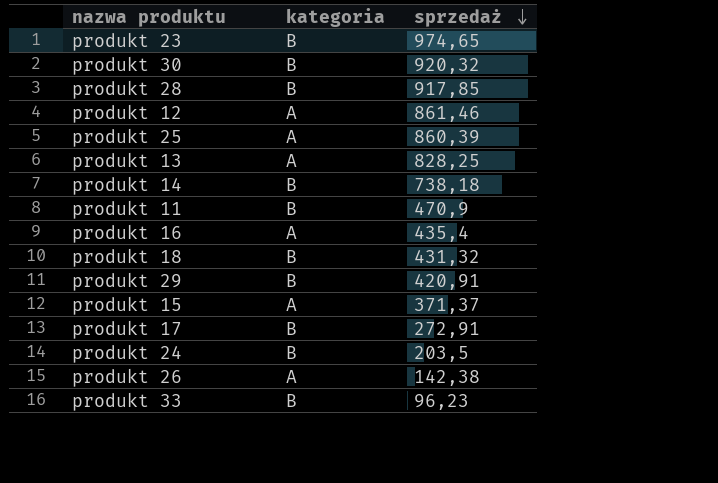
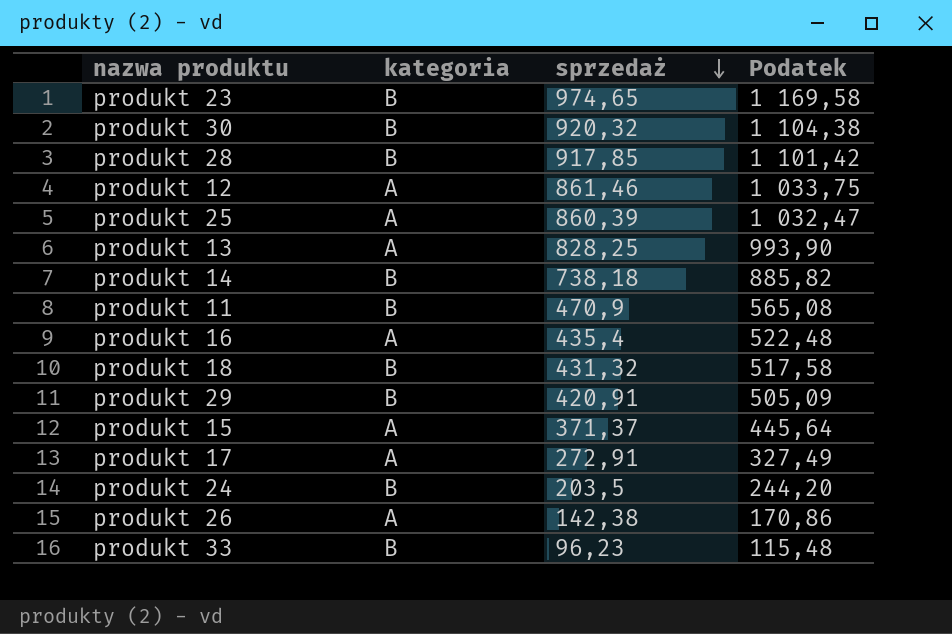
column Podatek | formula: none -> [sprzedaż] * 1,2
produkt 17 | kategoria: B -> A

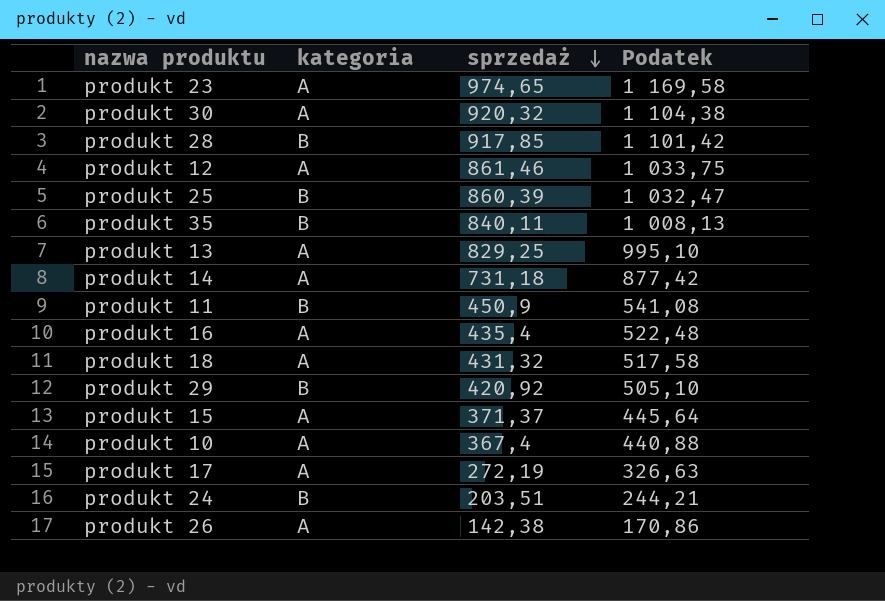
row produkt 33: B | 96,23 | 115,48 -> none
produkt 23 | kategoria: B -> A
produkt 30 | kategoria: B -> A
produkt 25 | kategoria: A -> B
row produkt 35: none -> B | 840,11 | 1 008,13
produkt 13 | sprzedaż: 828,25 -> 829,25
produkt 13 | Podatek: 993,90 -> 995,10
produkt 14 | kategoria: B -> A
produkt 14 | sprzedaż: 738,18 -> 731,18
produkt 14 | Podatek: 885,82 -> 877,42
produkt 11 | sprzedaż: 470,9 -> 450,9
produkt 11 | Podatek: 565,08 -> 541,08
produkt 18 | kategoria: B -> A
produkt 29 | sprzedaż: 420,91 -> 420,92
produkt 29 | Podatek: 505,09 -> 505,10
row produkt 10: none -> A | 367,4 | 440,88
produkt 17 | sprzedaż: 272,91 -> 272,19
produkt 17 | Podatek: 327,49 -> 326,63
produkt 24 | sprzedaż: 203,5 -> 203,51
produkt 24 | Podatek: 244,20 -> 244,21

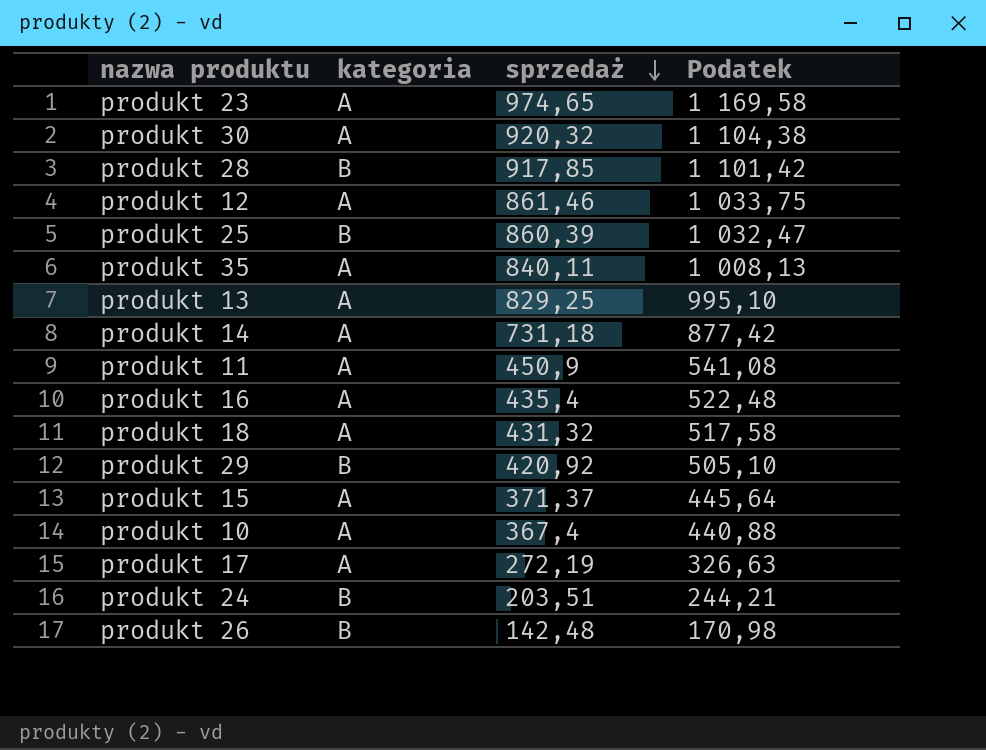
produkt 35 | kategoria: B -> A
produkt 11 | kategoria: B -> A
produkt 26 | kategoria: A -> B
produkt 26 | sprzedaż: 142,38 -> 142,48
produkt 26 | Podatek: 170,86 -> 170,98

